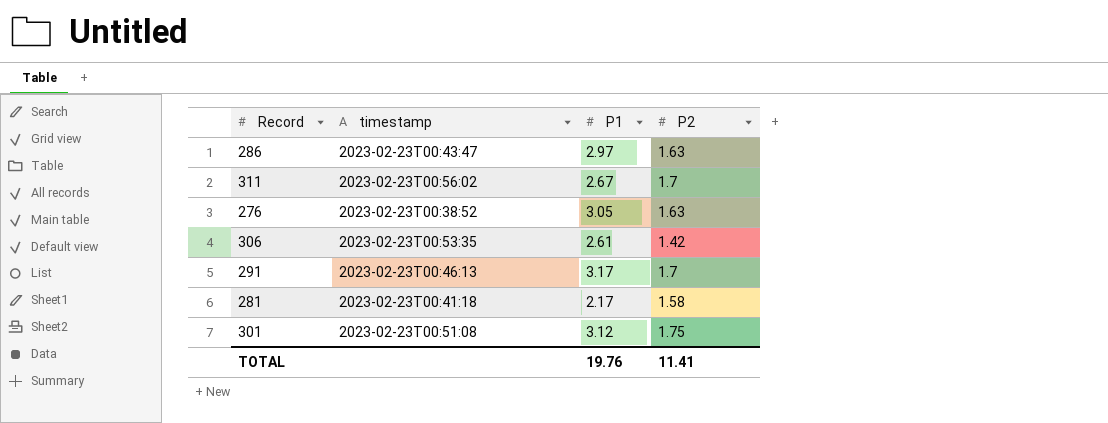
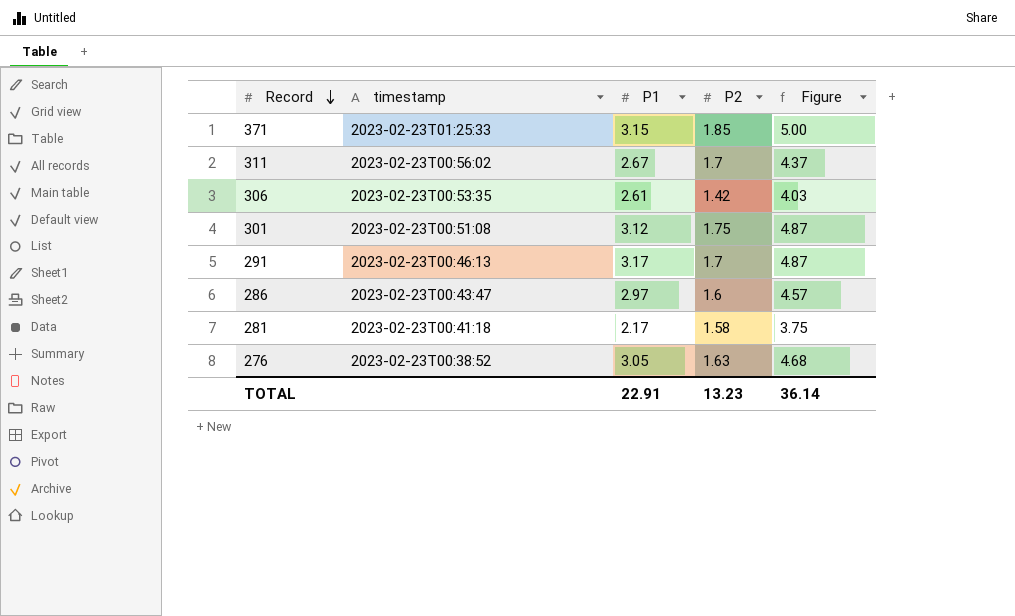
row order: none -> Record descending
column Figure | formula: none -> [P1] + [P2]
row 371: none -> 2023-02-23T01:25:33 | 3.15 | 1.85 | 5.00
286 | P2: 1.63 -> 1.6
TOTAL | P1: 19.76 -> 22.91
TOTAL | P2: 11.41 -> 13.23

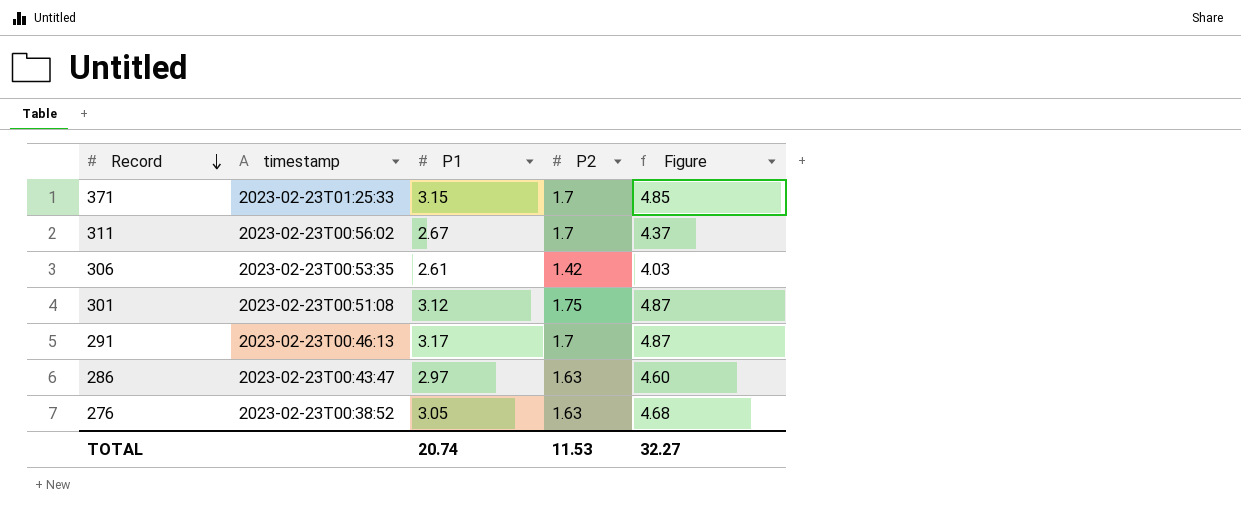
row 281: 2023-02-23T00:41:18 | 2.17 | 1.58 | 3.75 -> none
371 | P2: 1.85 -> 1.7
371 | Figure: 5.00 -> 4.85
286 | P2: 1.6 -> 1.63
286 | Figure: 4.57 -> 4.60
TOTAL | P1: 22.91 -> 20.74
TOTAL | P2: 13.23 -> 11.53
TOTAL | Figure: 36.14 -> 32.27

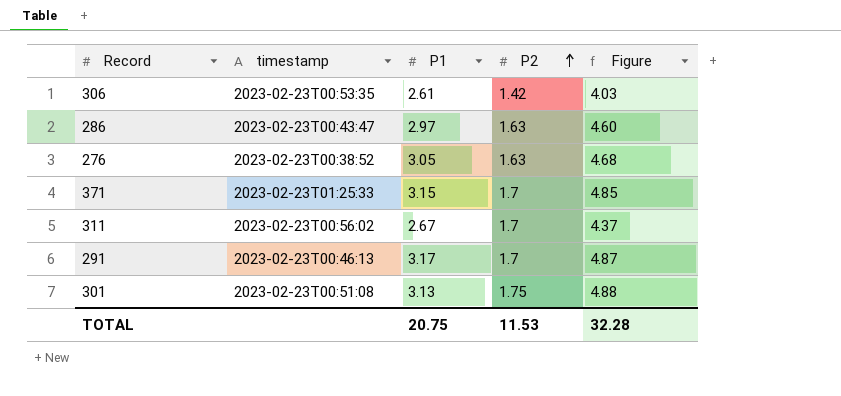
row order: Record descending -> P2 ascending
301 | P1: 3.12 -> 3.13
301 | Figure: 4.87 -> 4.88
TOTAL | P1: 20.74 -> 20.75
TOTAL | Figure: 32.27 -> 32.28

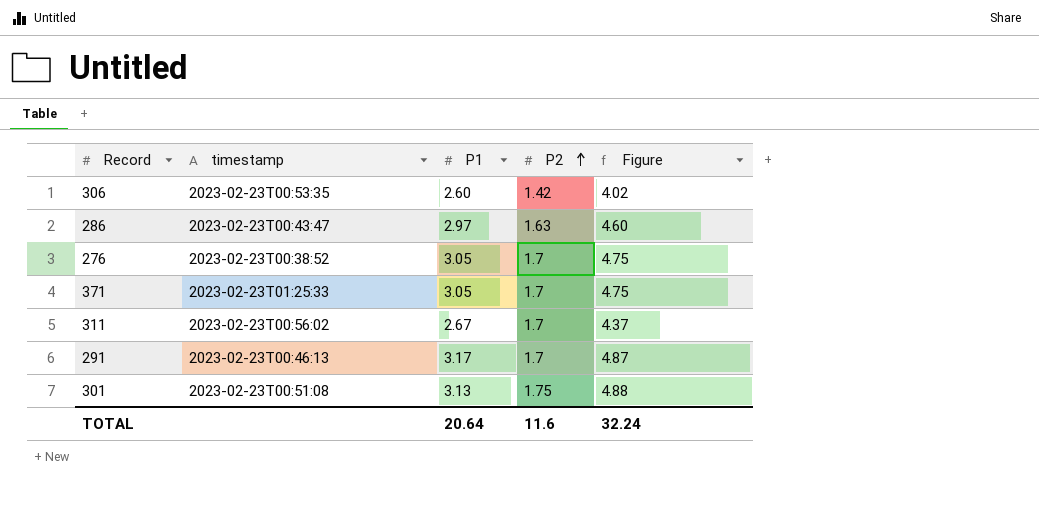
306 | P1: 2.61 -> 2.60
306 | Figure: 4.03 -> 4.02
276 | P2: 1.63 -> 1.7
276 | Figure: 4.68 -> 4.75
371 | P1: 3.15 -> 3.05
371 | Figure: 4.85 -> 4.75
TOTAL | P1: 20.75 -> 20.64
TOTAL | P2: 11.53 -> 11.6
TOTAL | Figure: 32.28 -> 32.24

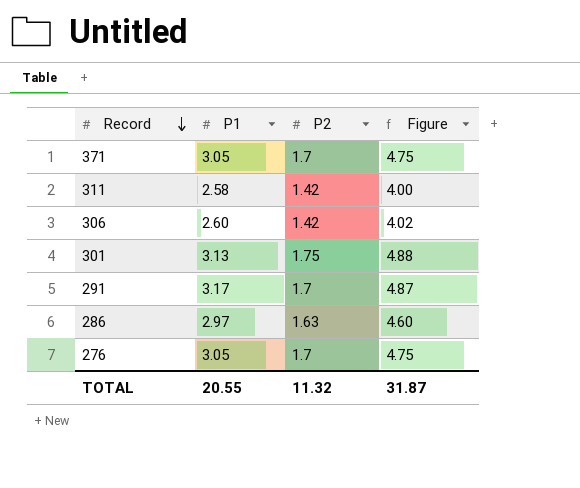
row order: P2 ascending -> Record descending
column timestamp | position: 2 -> none
311 | P1: 2.67 -> 2.58
311 | P2: 1.7 -> 1.42
311 | Figure: 4.37 -> 4.00
TOTAL | P1: 20.64 -> 20.55
TOTAL | P2: 11.6 -> 11.32
TOTAL | Figure: 32.24 -> 31.87

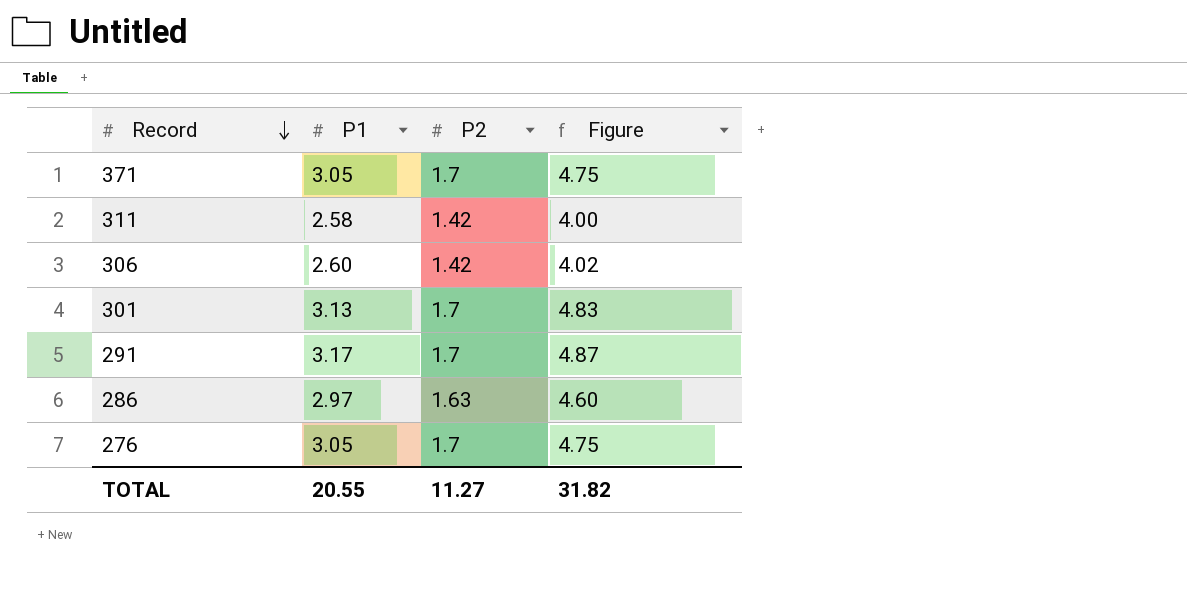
301 | P2: 1.75 -> 1.7
301 | Figure: 4.88 -> 4.83
TOTAL | P2: 11.32 -> 11.27
TOTAL | Figure: 31.87 -> 31.82

